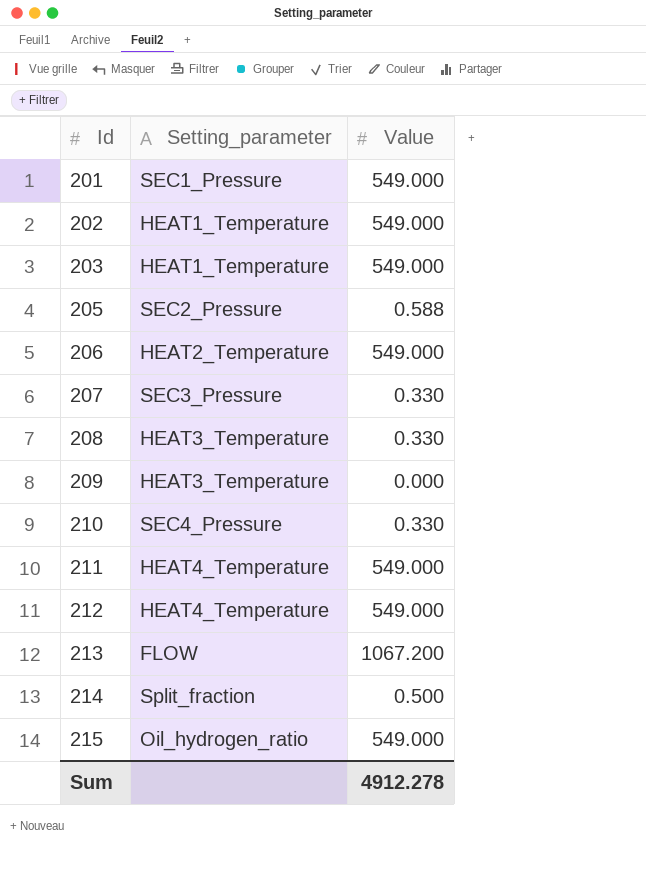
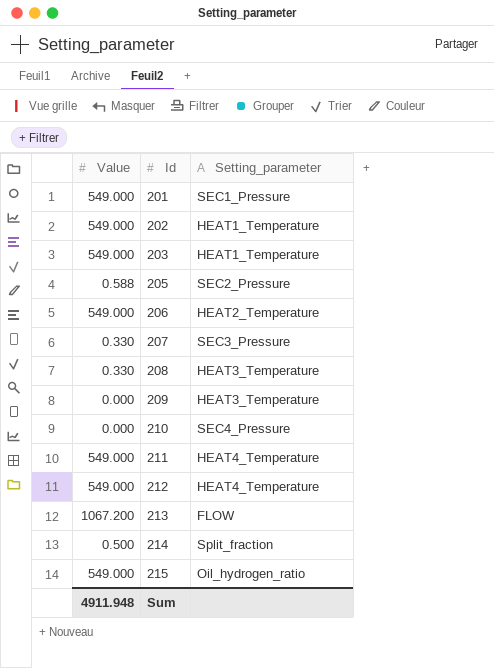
column Value | position: 3 -> 1
210 | Value: 0.330 -> 0.000
Sum | Value: 4912.278 -> 4911.948

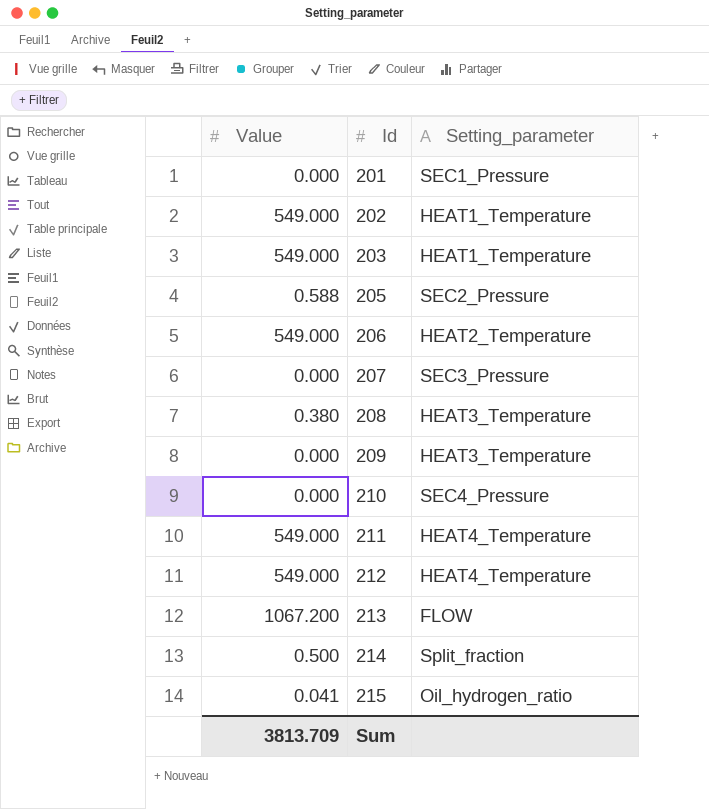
201 | Value: 549.000 -> 0.000
207 | Value: 0.330 -> 0.000
208 | Value: 0.330 -> 0.380
215 | Value: 549.000 -> 0.041
Sum | Value: 4911.948 -> 3813.709

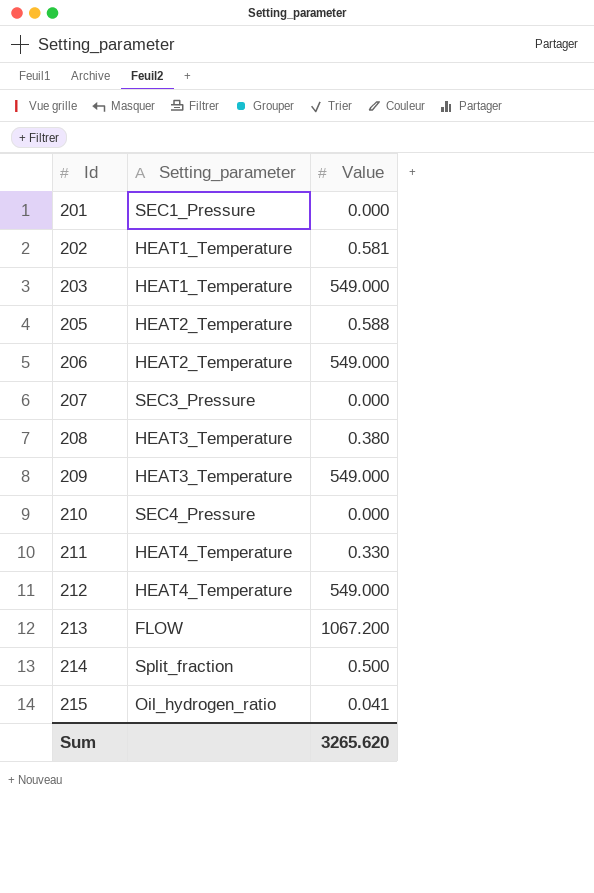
column Value | position: 1 -> 3
202 | Value: 549.000 -> 0.581
205 | Setting_parameter: SEC2_Pressure -> HEAT2_Temperature
209 | Value: 0.000 -> 549.000
211 | Value: 549.000 -> 0.330
Sum | Value: 3813.709 -> 3265.620

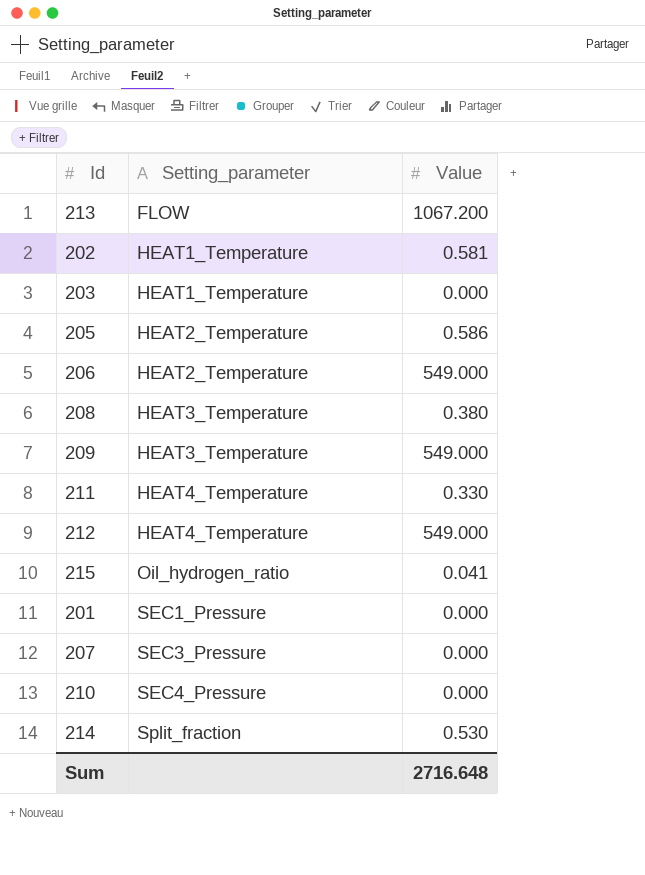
row order: Id ascending -> Setting_parameter ascending
203 | Value: 549.000 -> 0.000
205 | Value: 0.588 -> 0.586
214 | Value: 0.500 -> 0.530
Sum | Value: 3265.620 -> 2716.648

